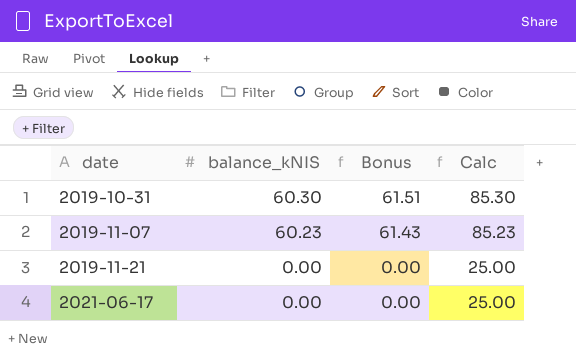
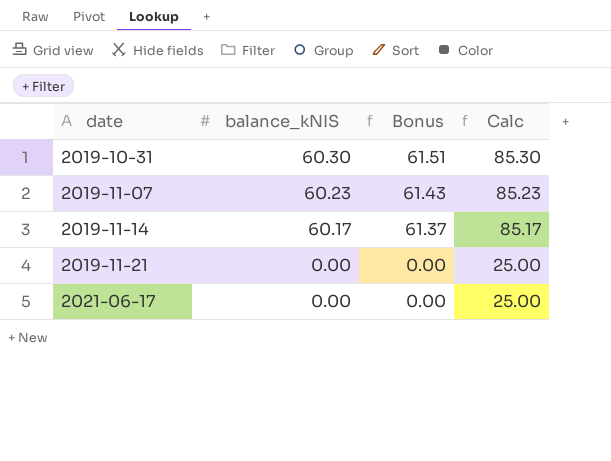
row 2019-11-14: none -> 60.17 | 61.37 | 85.17

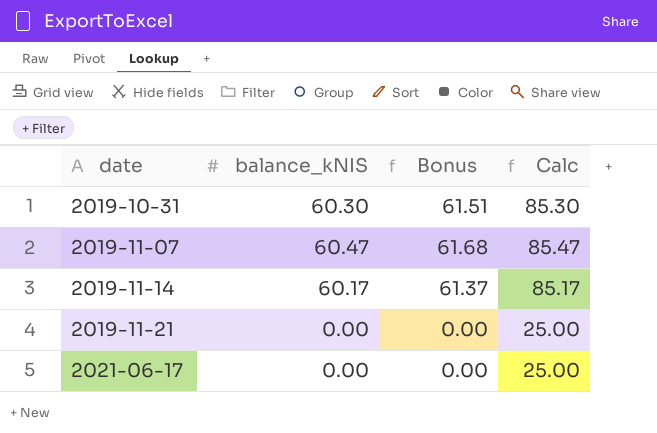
2019-11-07 | balance_kNIS: 60.23 -> 60.47
2019-11-07 | Bonus: 61.43 -> 61.68
2019-11-07 | Calc: 85.23 -> 85.47

